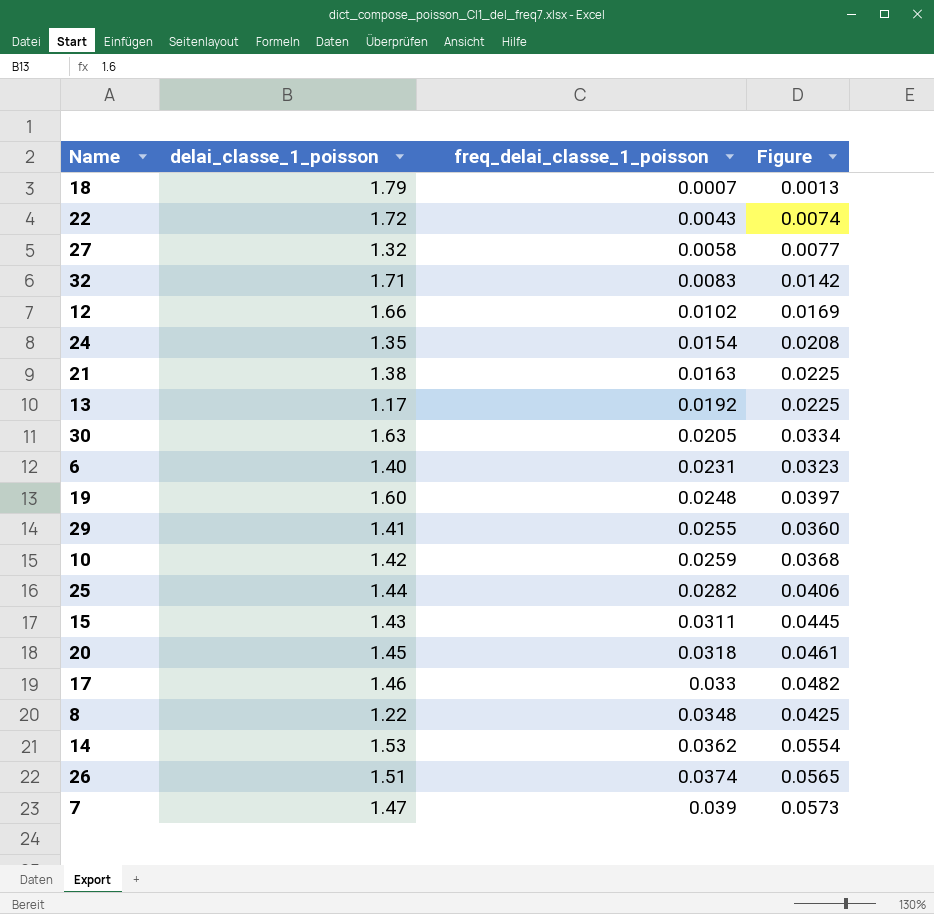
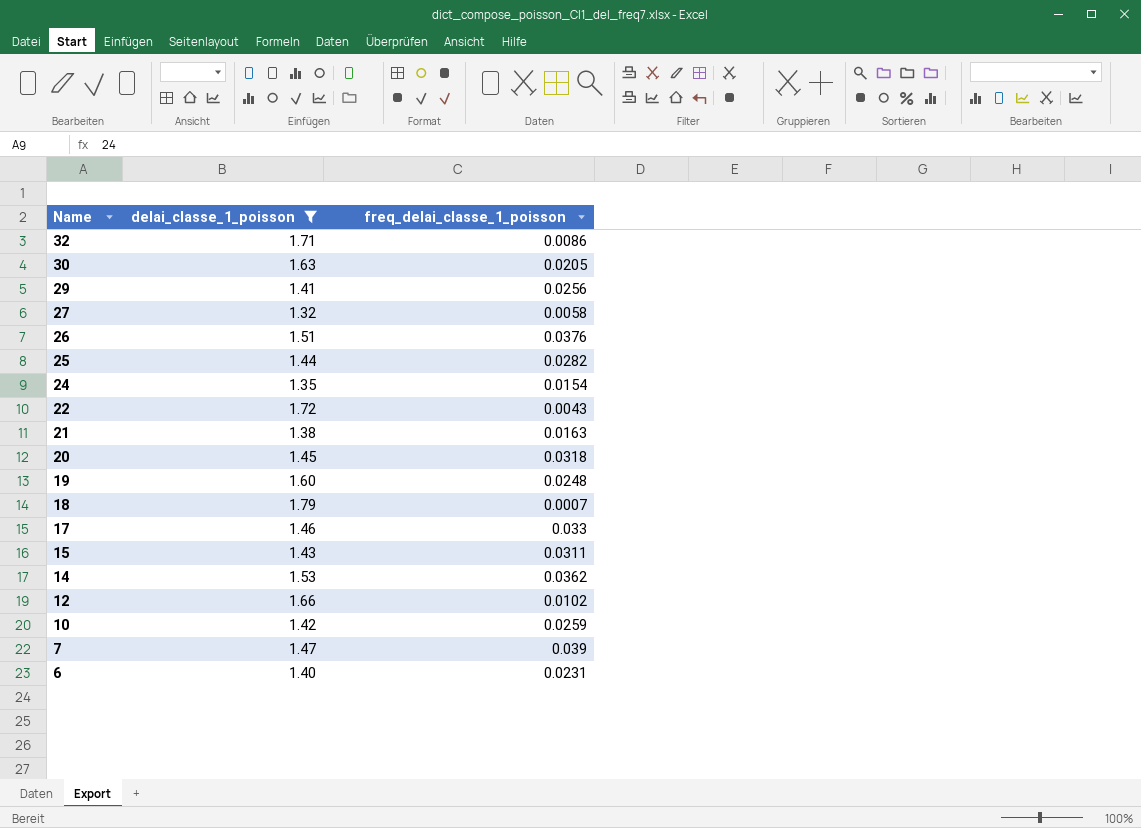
filter: none -> delai_classe_1_poisson >= 1.32
row order: freq_delai_classe_1_poisson ascending -> Name descending
column Figure | formula: [delai_classe_1_poisson] * [freq_delai_classe_1_poisson] -> none
32 | freq_delai_classe_1_poisson: 0.0083 -> 0.0086
29 | freq_delai_classe_1_poisson: 0.0255 -> 0.0256
26 | freq_delai_classe_1_poisson: 0.0374 -> 0.0376

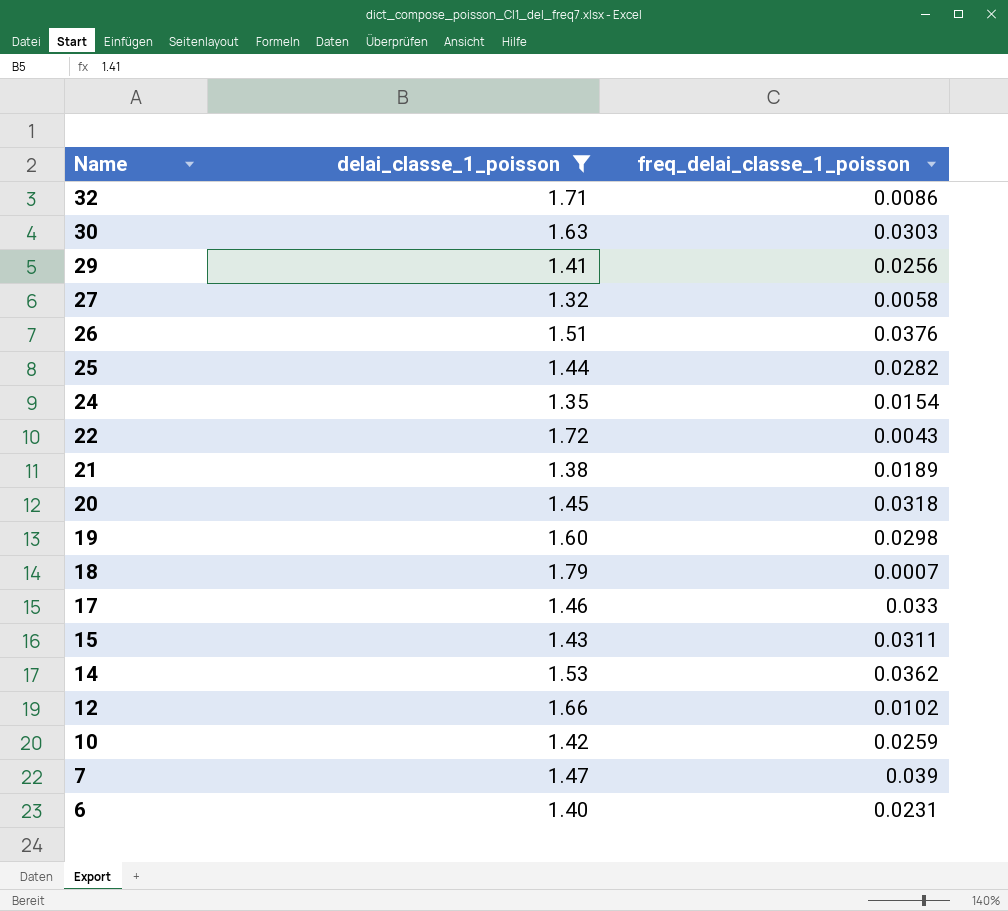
30 | freq_delai_classe_1_poisson: 0.0205 -> 0.0303
21 | freq_delai_classe_1_poisson: 0.0163 -> 0.0189
19 | freq_delai_classe_1_poisson: 0.0248 -> 0.0298

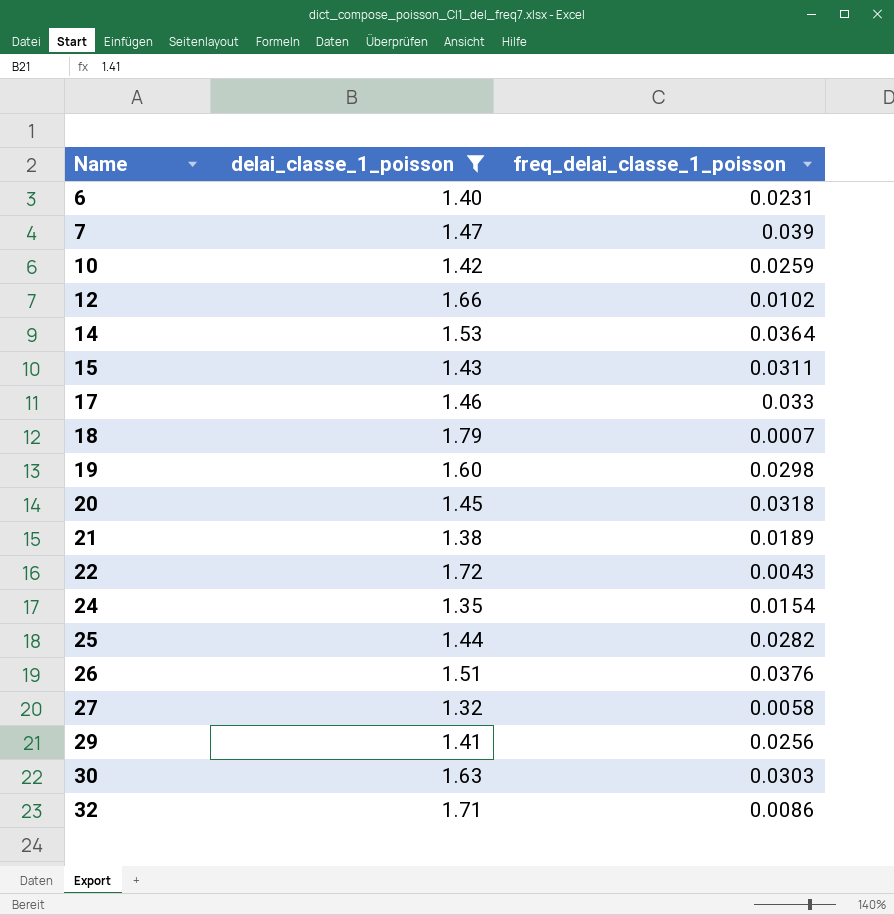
row order: Name descending -> Name ascending
14 | freq_delai_classe_1_poisson: 0.0362 -> 0.0364

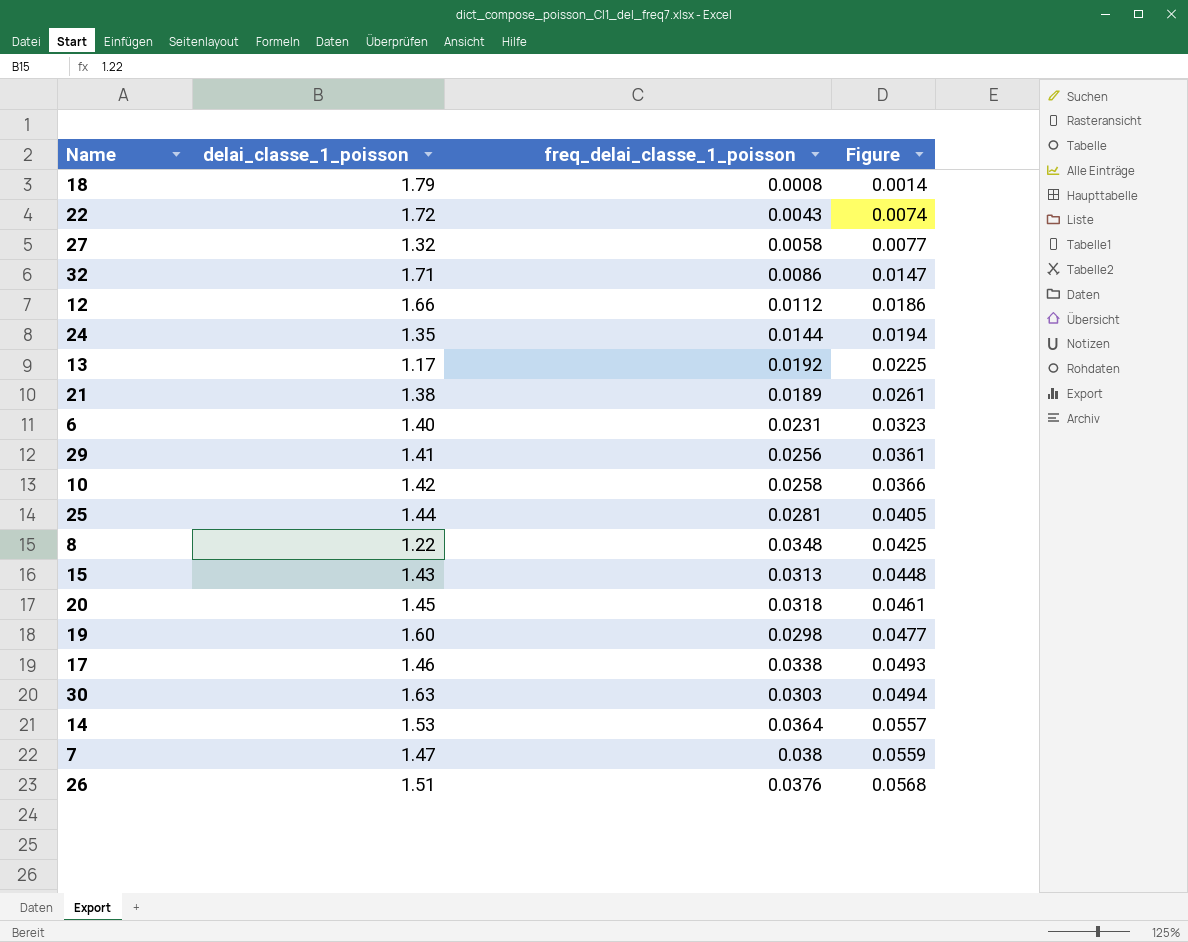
filter: delai_classe_1_poisson >= 1.32 -> none
row order: Name ascending -> Figure ascending
column Figure | formula: none -> [delai_classe_1_poisson] * [freq_delai_classe_1_poisson]
18 | freq_delai_classe_1_poisson: 0.0007 -> 0.0008
12 | freq_delai_classe_1_poisson: 0.0102 -> 0.0112
24 | freq_delai_classe_1_poisson: 0.0154 -> 0.0144
10 | freq_delai_classe_1_poisson: 0.0259 -> 0.0258
25 | freq_delai_classe_1_poisson: 0.0282 -> 0.0281
15 | freq_delai_classe_1_poisson: 0.0311 -> 0.0313
17 | freq_delai_classe_1_poisson: 0.033 -> 0.0338
7 | freq_delai_classe_1_poisson: 0.039 -> 0.038

